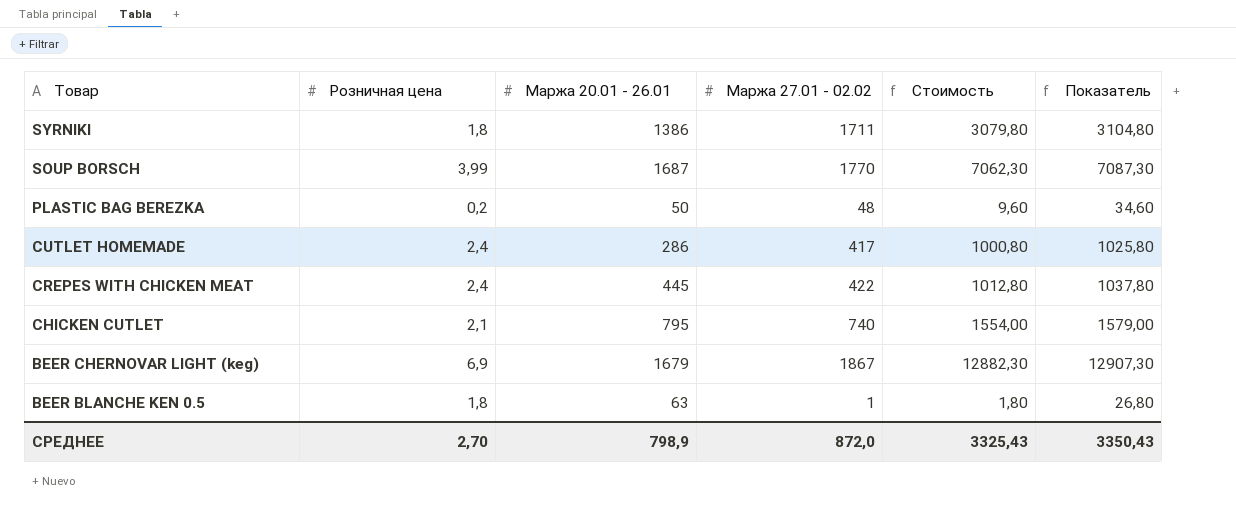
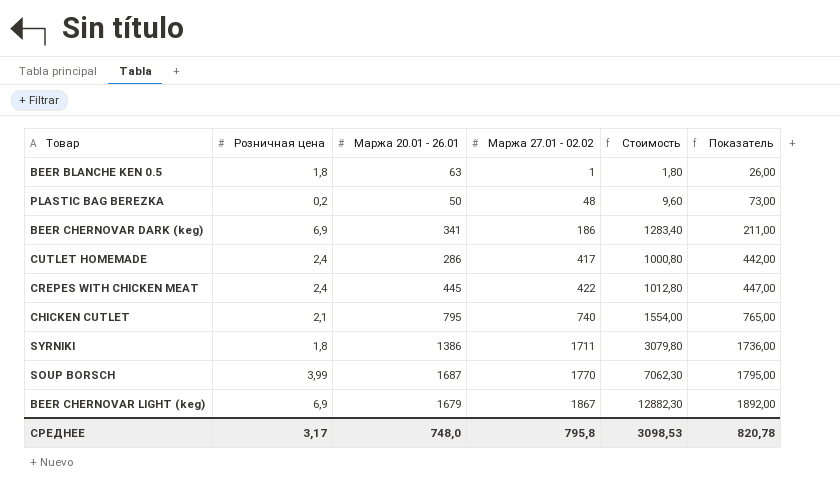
row order: Товар descending -> Маржа 27.01 - 02.02 ascending
column Показатель | formula: [Стоимость] + 25 -> [Маржа 27.01 - 02.02] + 25
row BEER CHERNOVAR DARK (keg): none -> 6,9 | 341 | 186 | 1283,40 | 211,00
СРЕДНЕЕ | Розничная цена: 2,70 -> 3,17
СРЕДНЕЕ | Маржа 20.01 - 26.01: 798,9 -> 748,0
СРЕДНЕЕ | Маржа 27.01 - 02.02: 872,0 -> 795,8
СРЕДНЕЕ | Стоимость: 3325,43 -> 3098,53
СРЕДНЕЕ | Показатель: 3350,43 -> 820,78

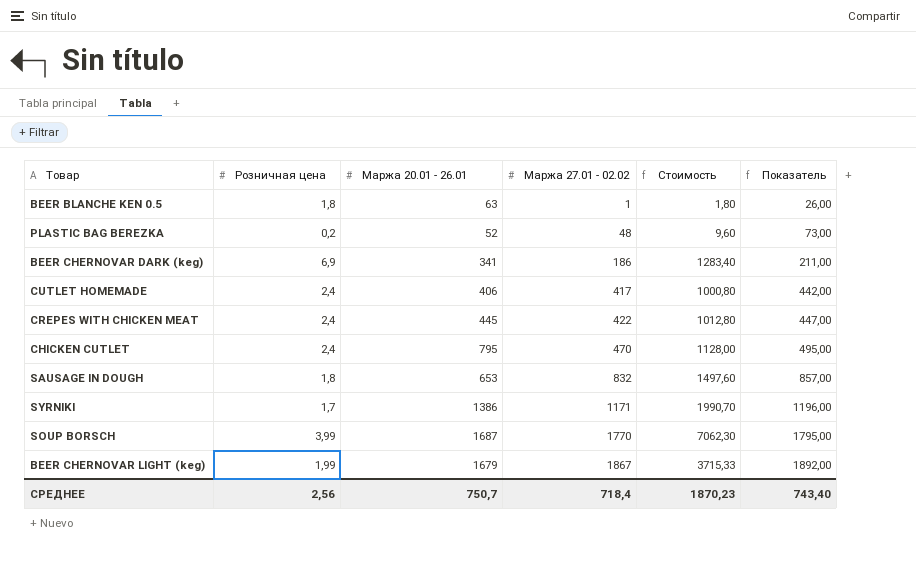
PLASTIC BAG BEREZKA | Маржа 20.01 - 26.01: 50 -> 52
CUTLET HOMEMADE | Маржа 20.01 - 26.01: 286 -> 406
CHICKEN CUTLET | Розничная цена: 2,1 -> 2,4
CHICKEN CUTLET | Маржа 27.01 - 02.02: 740 -> 470
CHICKEN CUTLET | Стоимость: 1554,00 -> 1128,00
CHICKEN CUTLET | Показатель: 765,00 -> 495,00
row SAUSAGE IN DOUGH: none -> 1,8 | 653 | 832 | 1497,60 | 857,00
SYRNIKI | Розничная цена: 1,8 -> 1,7
SYRNIKI | Маржа 27.01 - 02.02: 1711 -> 1171
SYRNIKI | Стоимость: 3079,80 -> 1990,70
SYRNIKI | Показатель: 1736,00 -> 1196,00
BEER CHERNOVAR LIGHT (keg) | Розничная цена: 6,9 -> 1,99
BEER CHERNOVAR LIGHT (keg) | Стоимость: 12882,30 -> 3715,33
СРЕДНЕЕ | Розничная цена: 3,17 -> 2,56
СРЕДНЕЕ | Маржа 20.01 - 26.01: 748,0 -> 750,7
СРЕДНЕЕ | Маржа 27.01 - 02.02: 795,8 -> 718,4
СРЕДНЕЕ | Стоимость: 3098,53 -> 1870,23
СРЕДНЕЕ | Показатель: 820,78 -> 743,40

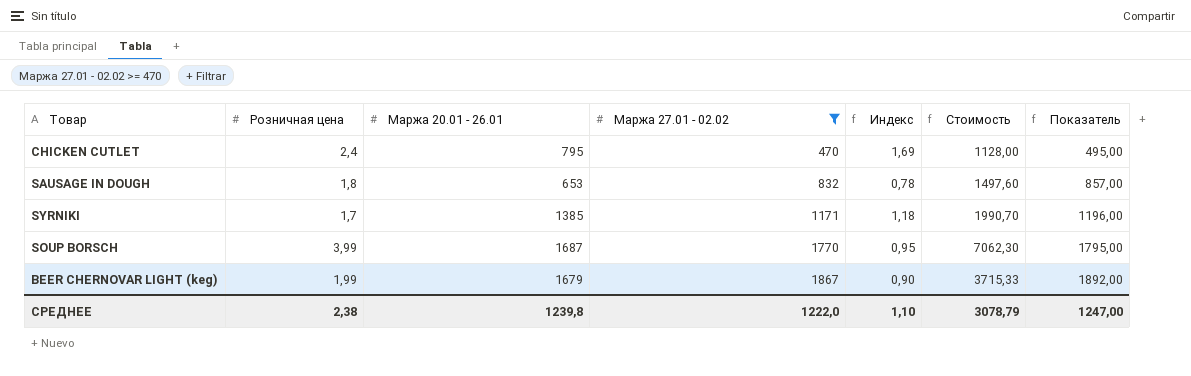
filter: none -> Маржа 27.01 - 02.02 >= 470
column Индекс | formula: none -> [Маржа 20.01 - 26.01] / [Маржа 27.01 - 02.02]
SYRNIKI | Маржа 20.01 - 26.01: 1386 -> 1385
СРЕДНЕЕ | Розничная цена: 2,56 -> 2,38
СРЕДНЕЕ | Маржа 20.01 - 26.01: 750,7 -> 1239,8
СРЕДНЕЕ | Маржа 27.01 - 02.02: 718,4 -> 1222,0
СРЕДНЕЕ | Стоимость: 1870,23 -> 3078,79
СРЕДНЕЕ | Показатель: 743,40 -> 1247,00

